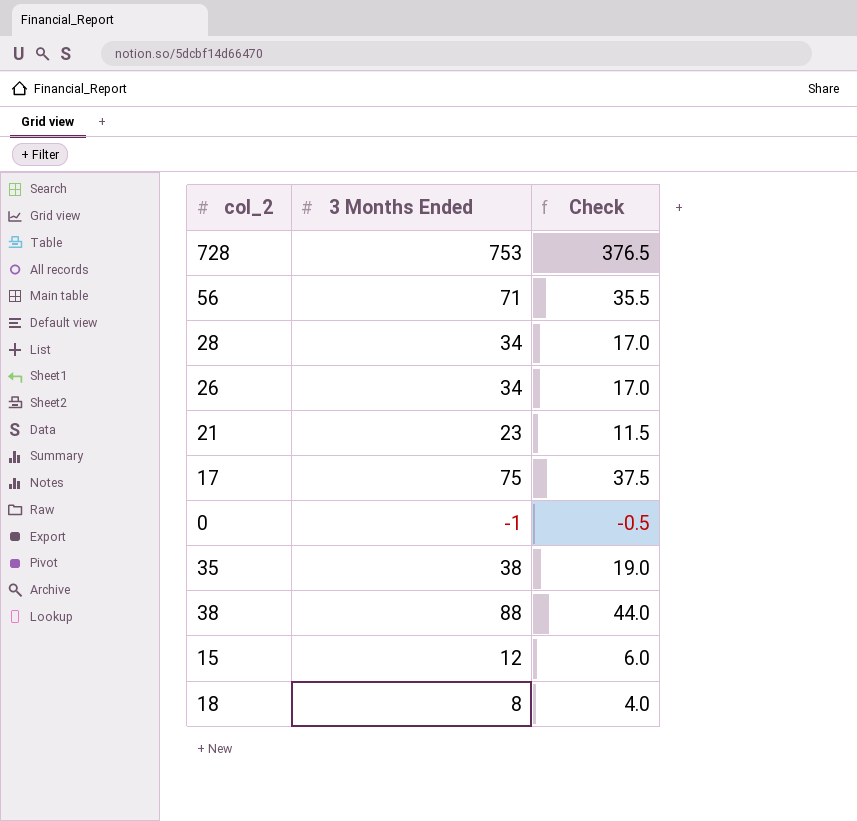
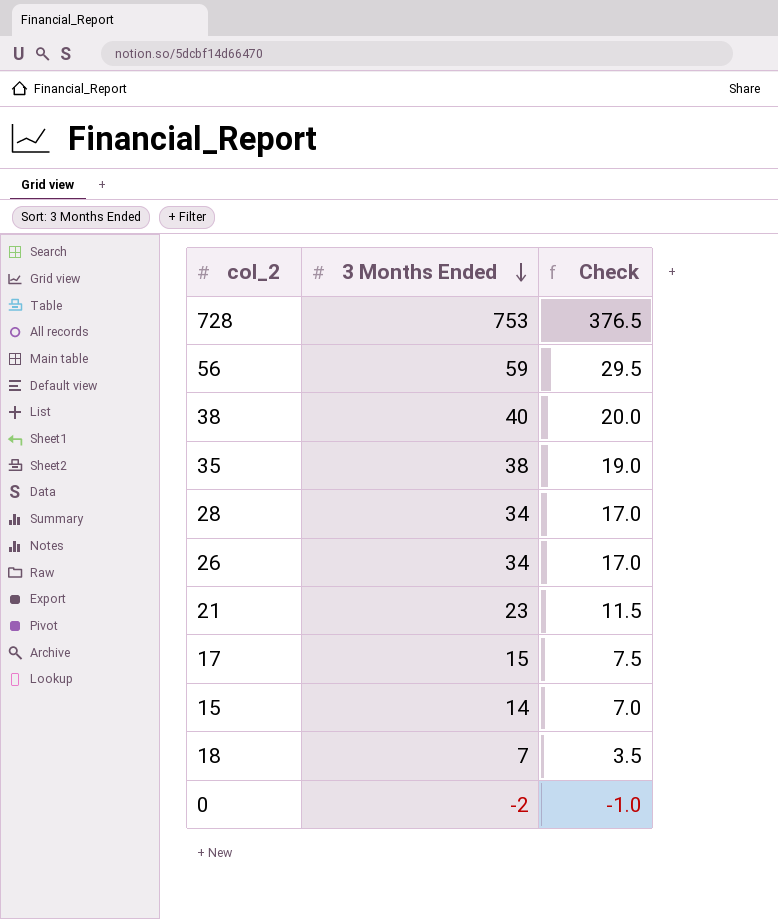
row order: none -> 3 Months Ended descending
56 | 3 Months Ended: 71 -> 59
56 | Check: 35.5 -> 29.5
38 | 3 Months Ended: 88 -> 40
38 | Check: 44.0 -> 20.0
17 | 3 Months Ended: 75 -> 15
17 | Check: 37.5 -> 7.5
15 | 3 Months Ended: 12 -> 14
15 | Check: 6.0 -> 7.0
18 | 3 Months Ended: 8 -> 7
18 | Check: 4.0 -> 3.5
0 | 3 Months Ended: -1 -> -2
0 | Check: -0.5 -> -1.0

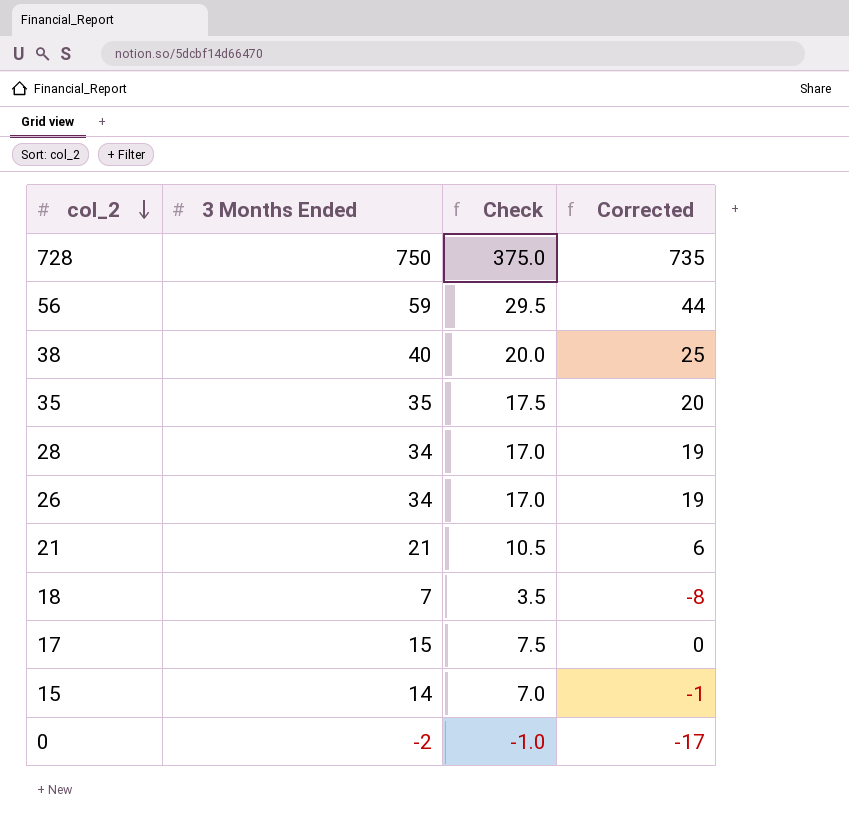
row order: 3 Months Ended descending -> col_2 descending
column Corrected | formula: none -> [3 Months Ended] - 15
728 | 3 Months Ended: 753 -> 750
728 | Check: 376.5 -> 375.0
35 | 3 Months Ended: 38 -> 35
35 | Check: 19.0 -> 17.5
21 | 3 Months Ended: 23 -> 21
21 | Check: 11.5 -> 10.5

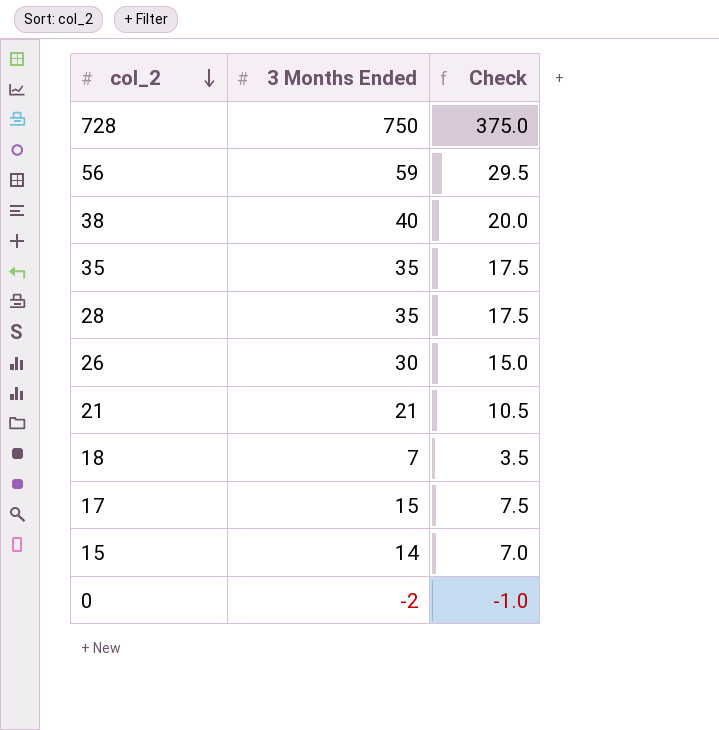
column Corrected | formula: [3 Months Ended] - 15 -> none
28 | 3 Months Ended: 34 -> 35
28 | Check: 17.0 -> 17.5
26 | 3 Months Ended: 34 -> 30
26 | Check: 17.0 -> 15.0

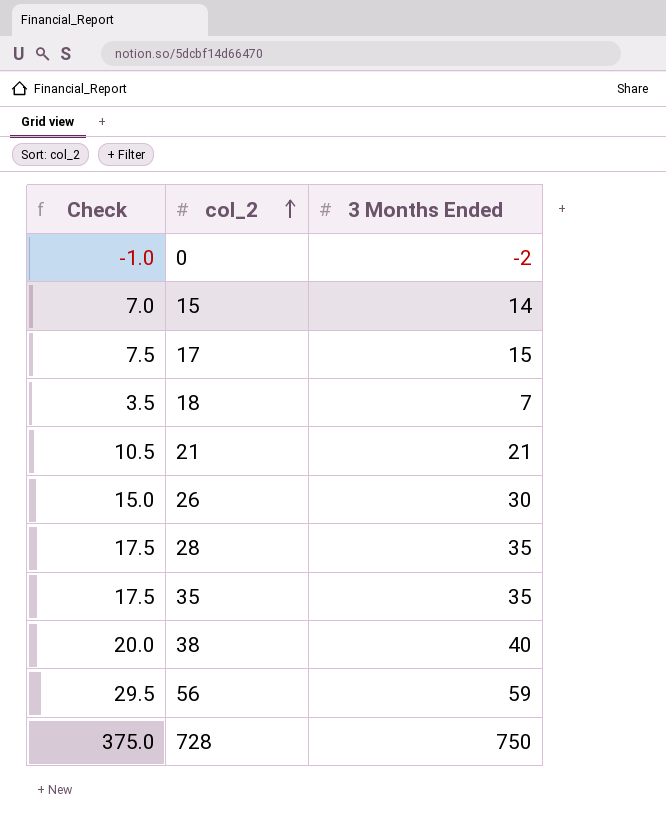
row order: col_2 descending -> col_2 ascending
column Check | position: 3 -> 1

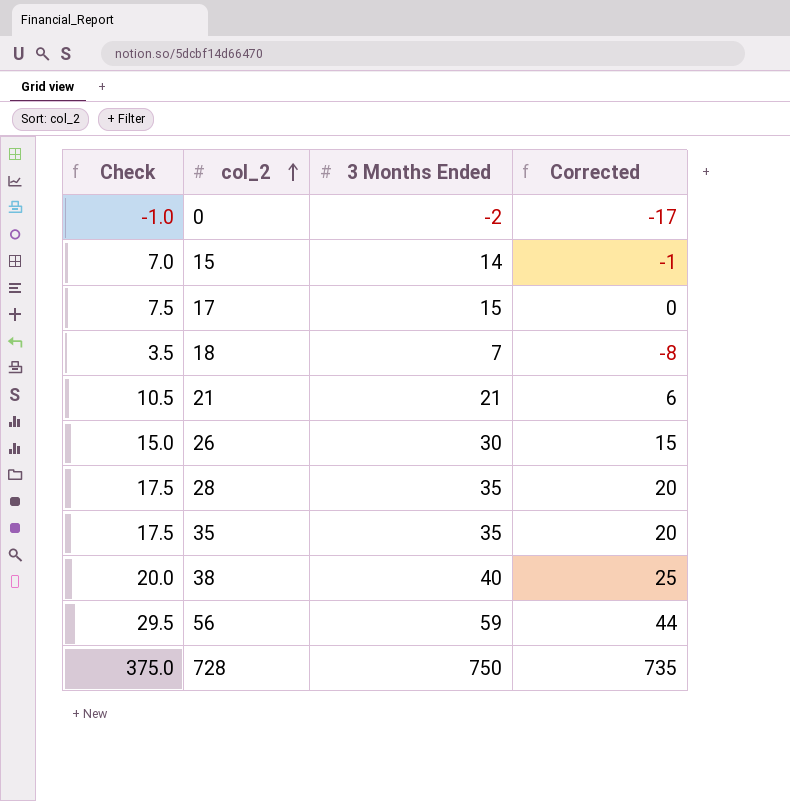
column Corrected | formula: none -> [3 Months Ended] - 15

